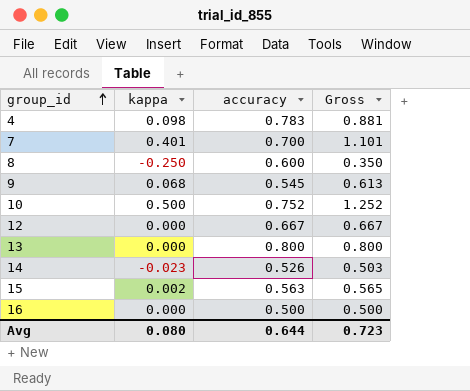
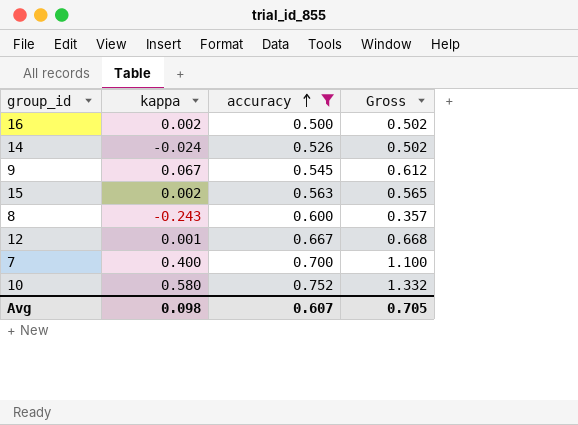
filter: none -> accuracy <= 0.752
row order: group_id ascending -> accuracy ascending
16 | kappa: 0.000 -> 0.002
16 | Gross: 0.500 -> 0.502
14 | kappa: -0.023 -> -0.024
14 | Gross: 0.503 -> 0.502
9 | kappa: 0.068 -> 0.067
9 | Gross: 0.613 -> 0.612
8 | kappa: -0.250 -> -0.243
8 | Gross: 0.350 -> 0.357
12 | kappa: 0.000 -> 0.001
12 | Gross: 0.667 -> 0.668
7 | kappa: 0.401 -> 0.400
7 | Gross: 1.101 -> 1.100
10 | kappa: 0.500 -> 0.580
10 | Gross: 1.252 -> 1.332
Avg | kappa: 0.080 -> 0.098
Avg | accuracy: 0.644 -> 0.607
Avg | Gross: 0.723 -> 0.705

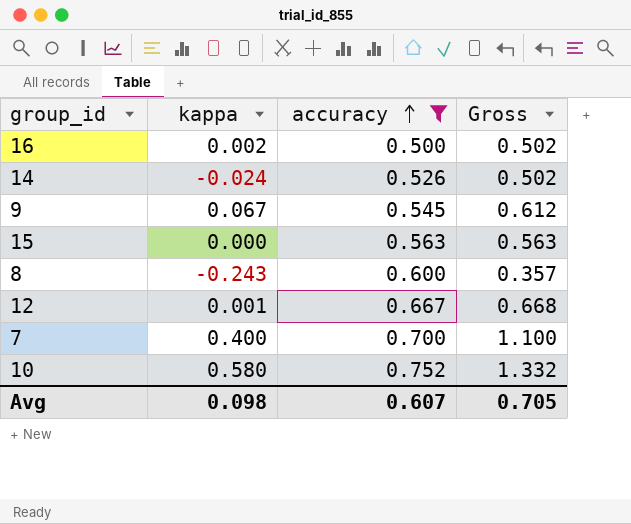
15 | kappa: 0.002 -> 0.000
15 | Gross: 0.565 -> 0.563

